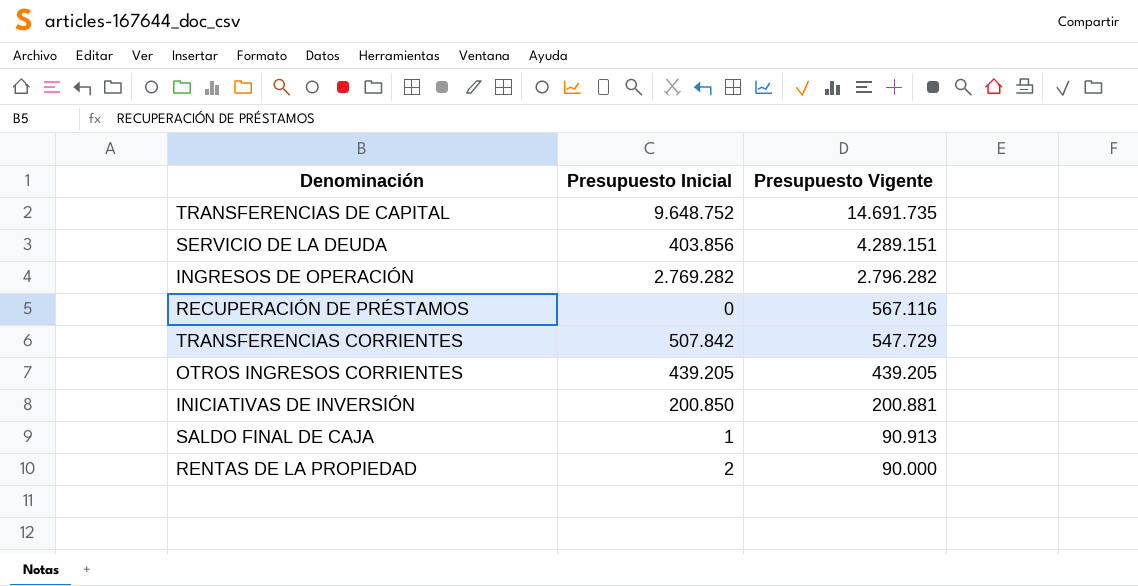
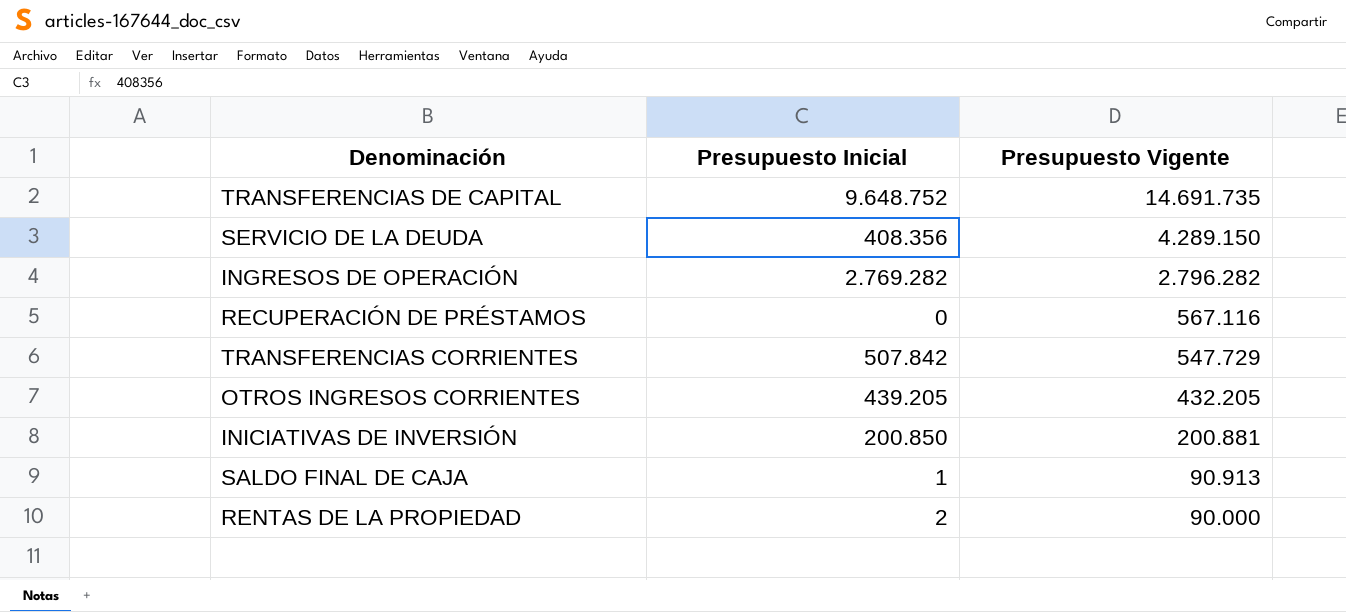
SERVICIO DE LA DEUDA | Presupuesto Inicial: 403.856 -> 408.356
SERVICIO DE LA DEUDA | Presupuesto Vigente: 4.289.151 -> 4.289.150
OTROS INGRESOS CORRIENTES | Presupuesto Vigente: 439.205 -> 432.205

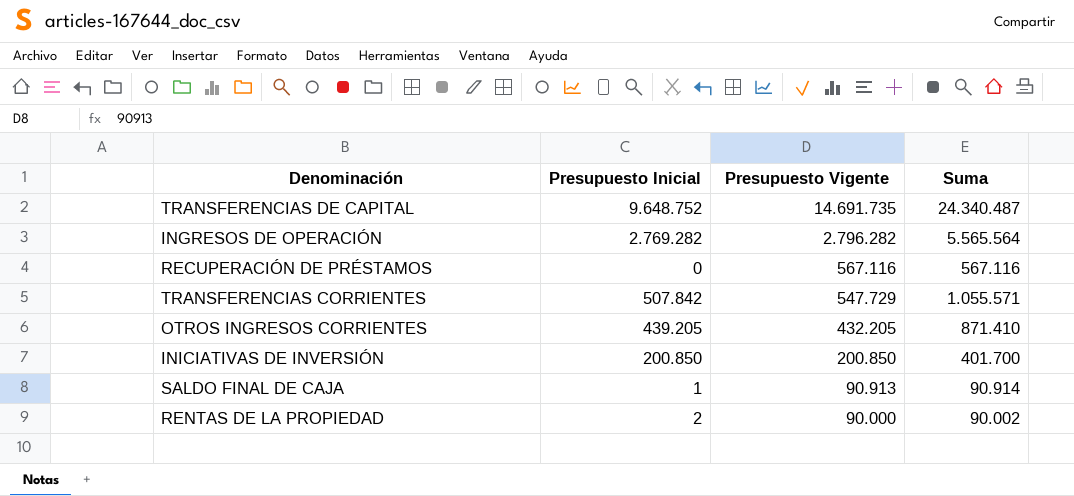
column Suma | formula: none -> [Presupuesto Inicial] + [Presupuesto Vigente]
row SERVICIO DE LA DEUDA: 408.356 | 4.289.150 -> none
INICIATIVAS DE INVERSIÓN | Presupuesto Vigente: 200.881 -> 200.850

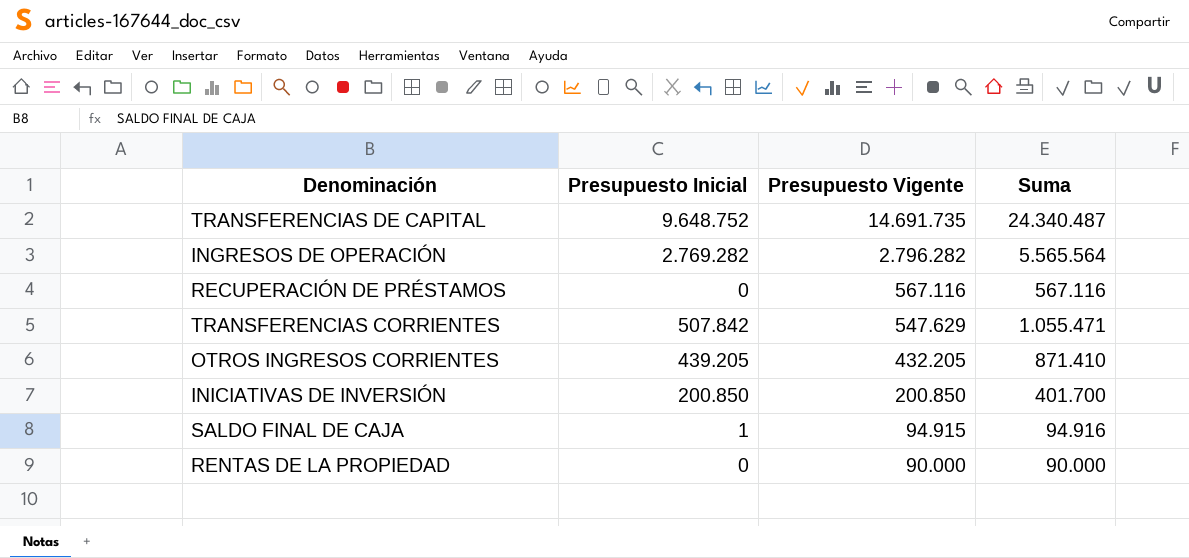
TRANSFERENCIAS CORRIENTES | Presupuesto Vigente: 547.729 -> 547.629
TRANSFERENCIAS CORRIENTES | Suma: 1.055.571 -> 1.055.471
SALDO FINAL DE CAJA | Presupuesto Vigente: 90.913 -> 94.915
SALDO FINAL DE CAJA | Suma: 90.914 -> 94.916
RENTAS DE LA PROPIEDAD | Presupuesto Inicial: 2 -> 0
RENTAS DE LA PROPIEDAD | Suma: 90.002 -> 90.000

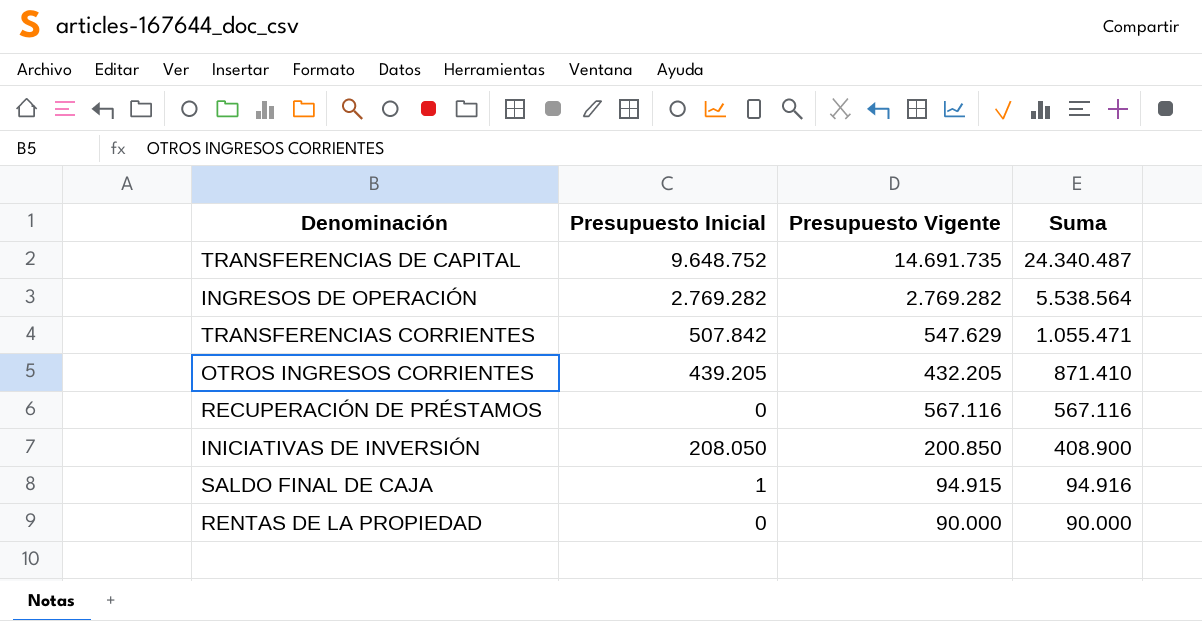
row order: Presupuesto Vigente descending -> Suma descending
INGRESOS DE OPERACIÓN | Presupuesto Vigente: 2.796.282 -> 2.769.282
INGRESOS DE OPERACIÓN | Suma: 5.565.564 -> 5.538.564
INICIATIVAS DE INVERSIÓN | Presupuesto Inicial: 200.850 -> 208.050
INICIATIVAS DE INVERSIÓN | Suma: 401.700 -> 408.900

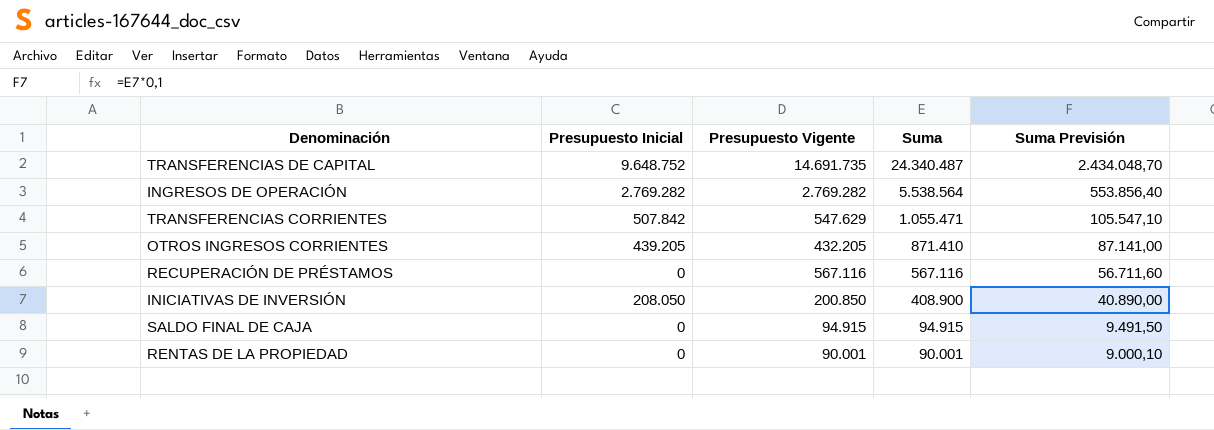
column Suma Previsión | formula: none -> [Suma] * 0,1
SALDO FINAL DE CAJA | Presupuesto Inicial: 1 -> 0
SALDO FINAL DE CAJA | Suma: 94.916 -> 94.915
RENTAS DE LA PROPIEDAD | Presupuesto Vigente: 90.000 -> 90.001
RENTAS DE LA PROPIEDAD | Suma: 90.000 -> 90.001

